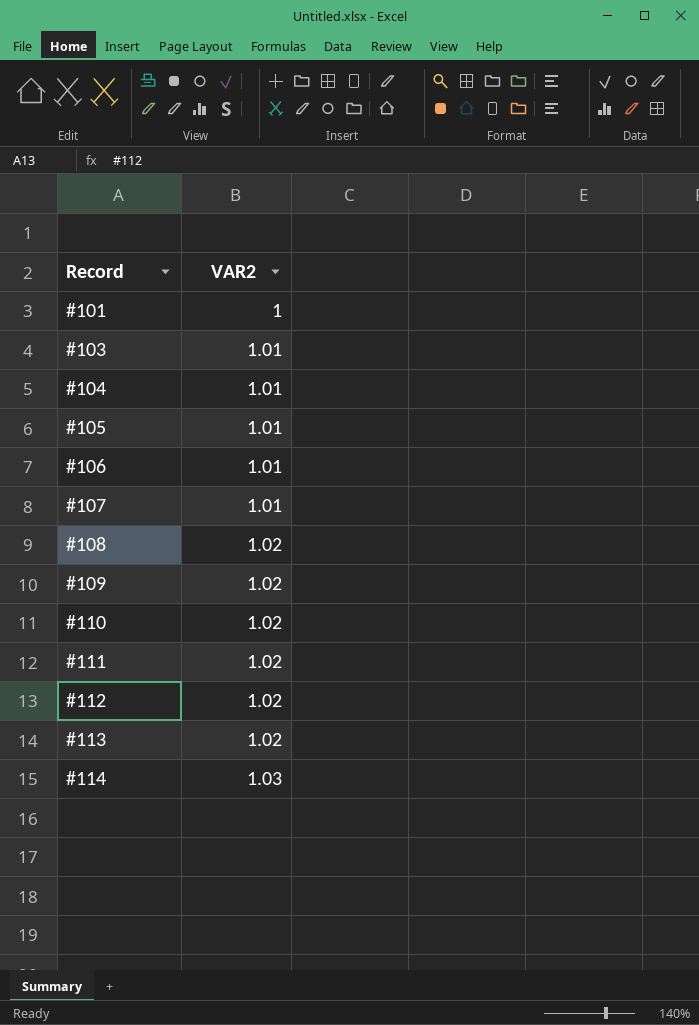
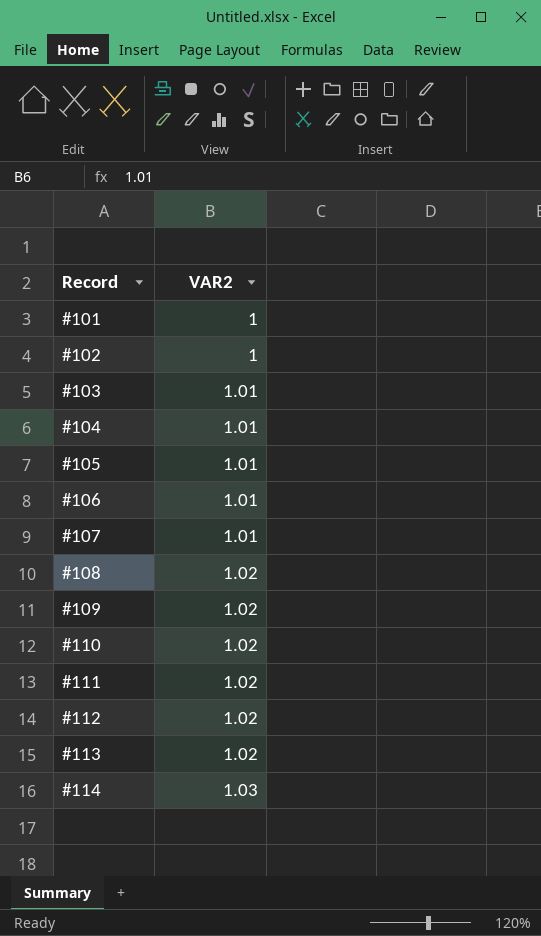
row #102: none -> 1

